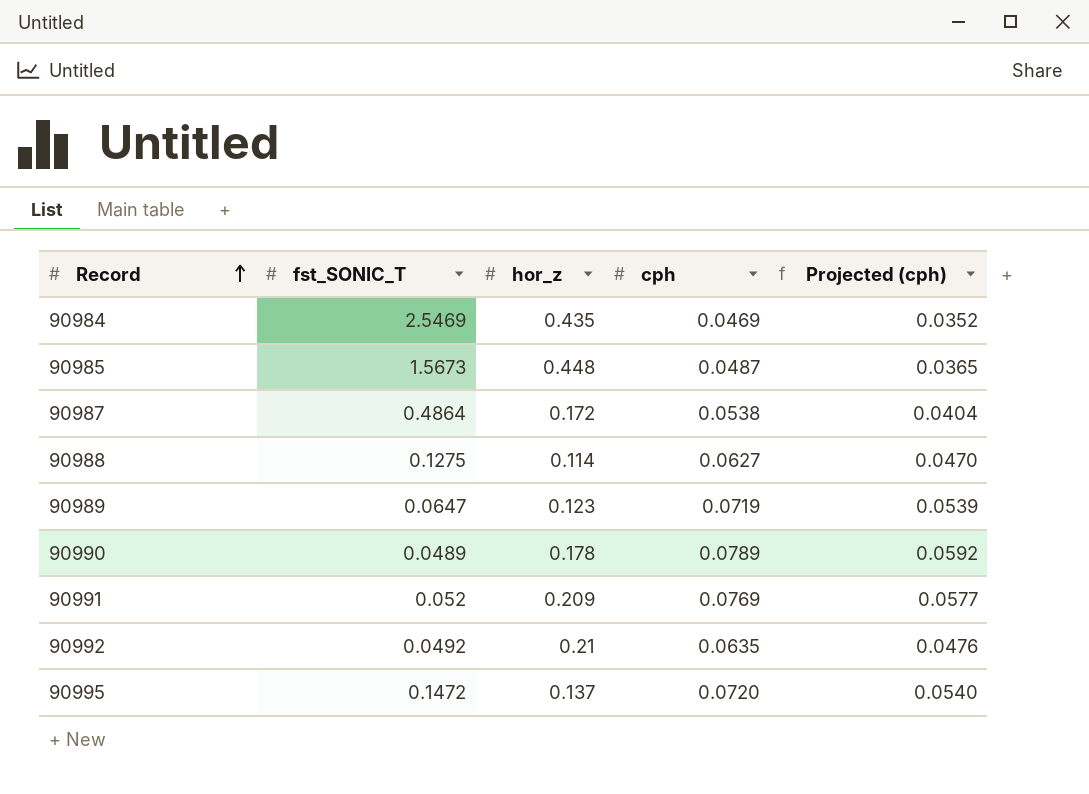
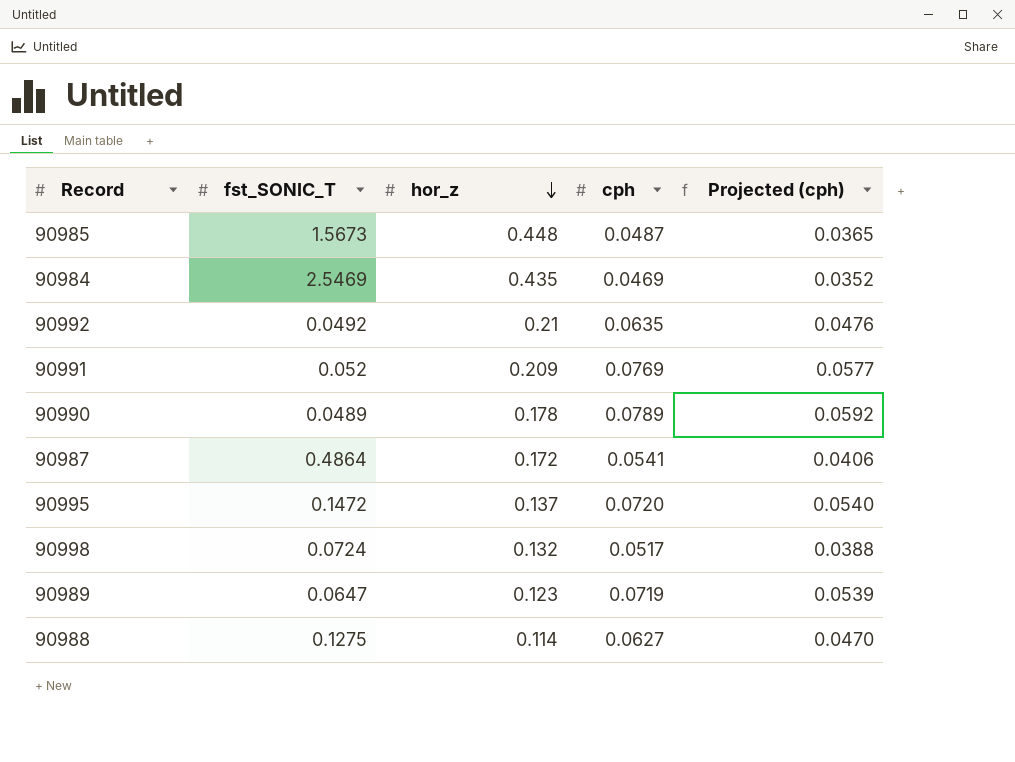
row order: Record ascending -> hor_z descending
90987 | cph: 0.0538 -> 0.0541
90987 | Projected (cph): 0.0404 -> 0.0406
row 90998: none -> 0.0724 | 0.132 | 0.0517 | 0.0388

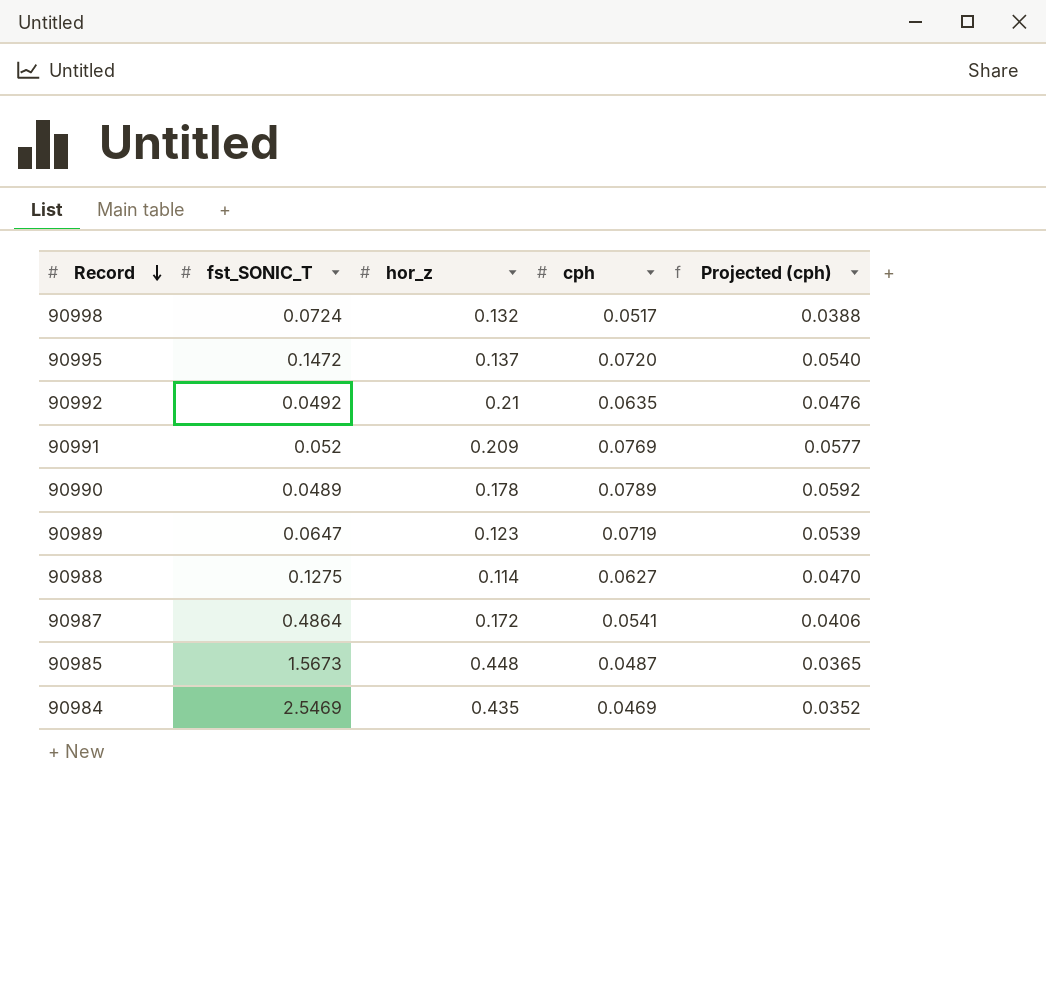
row order: hor_z descending -> Record descending

